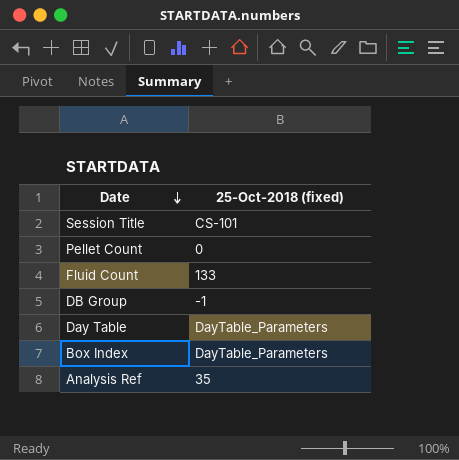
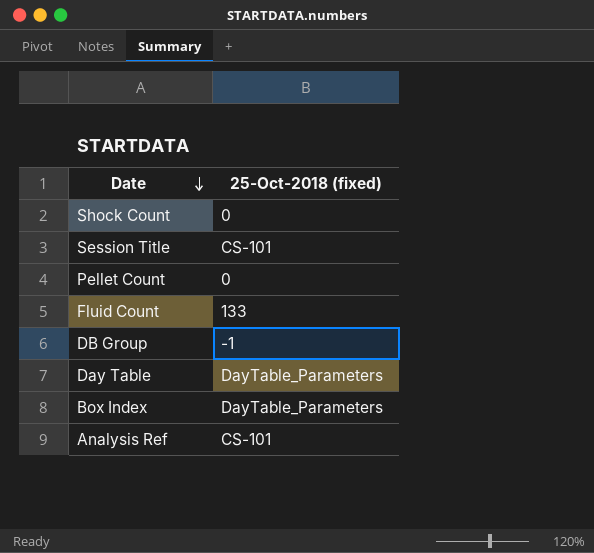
row Shock Count: none -> 0
Analysis Ref | 25-Oct-2018 (fixed): 35 -> CS-101

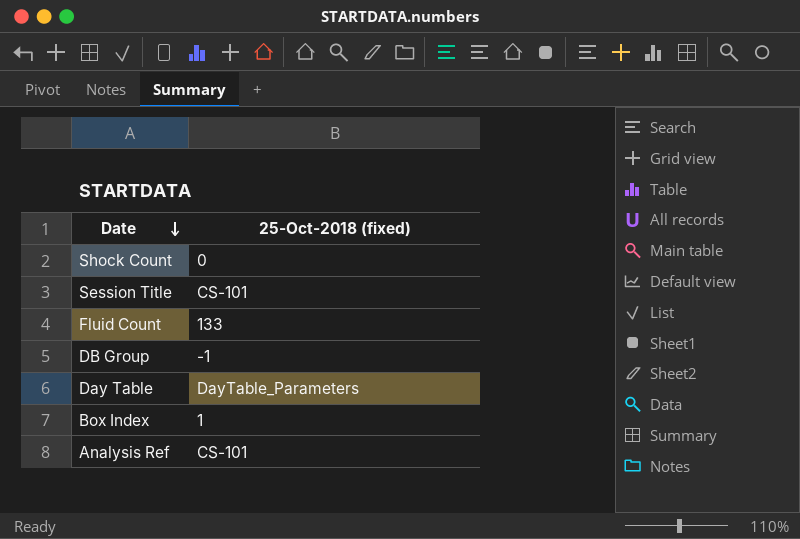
row Pellet Count: 0 -> none
Box Index | 25-Oct-2018 (fixed): DayTable_Parameters -> 1

